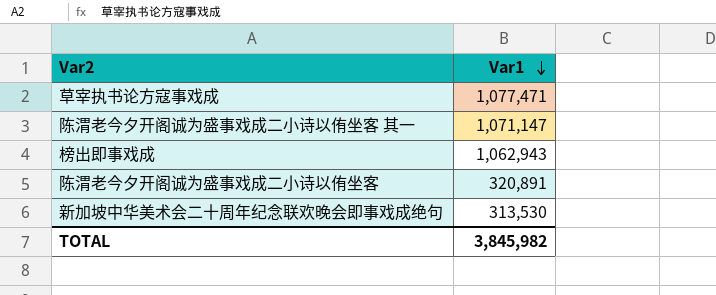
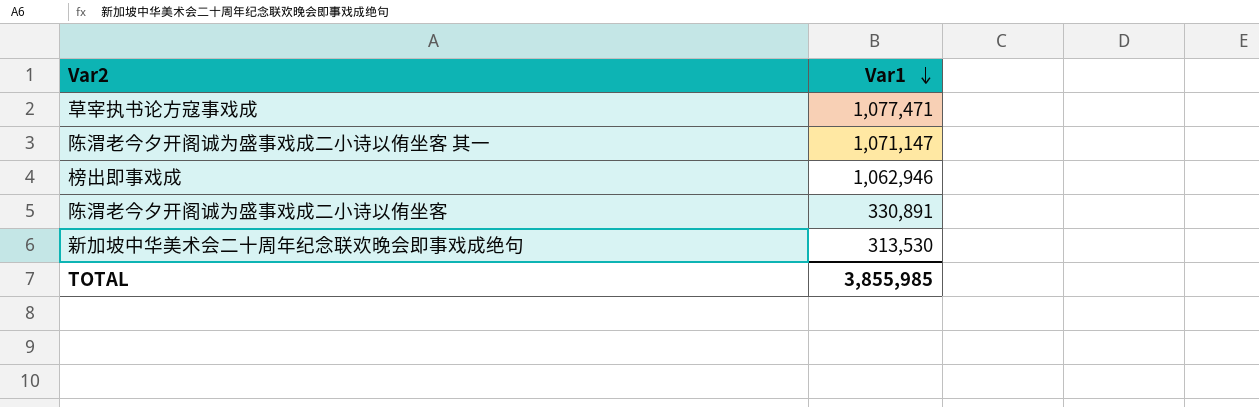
榜出即事戏成 | Var1: 1,062,943 -> 1,062,946
陈渭老今夕开阁诚为盛事戏成二小诗以侑坐客 | Var1: 320,891 -> 330,891
TOTAL | Var1: 3,845,982 -> 3,855,985

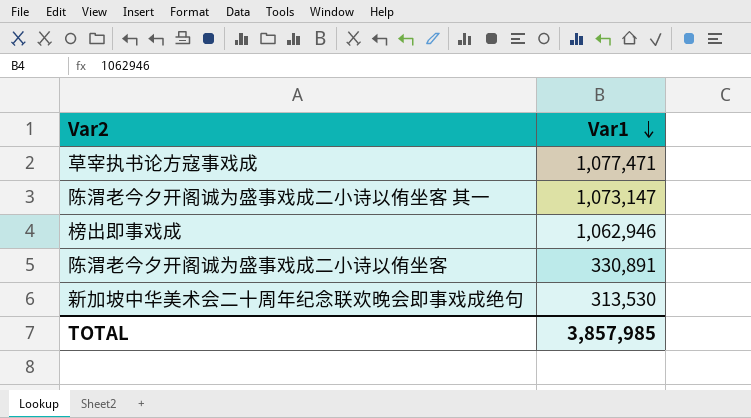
陈渭老今夕开阁诚为盛事戏成二小诗以侑坐客 其一 | Var1: 1,071,147 -> 1,073,147
TOTAL | Var1: 3,855,985 -> 3,857,985

